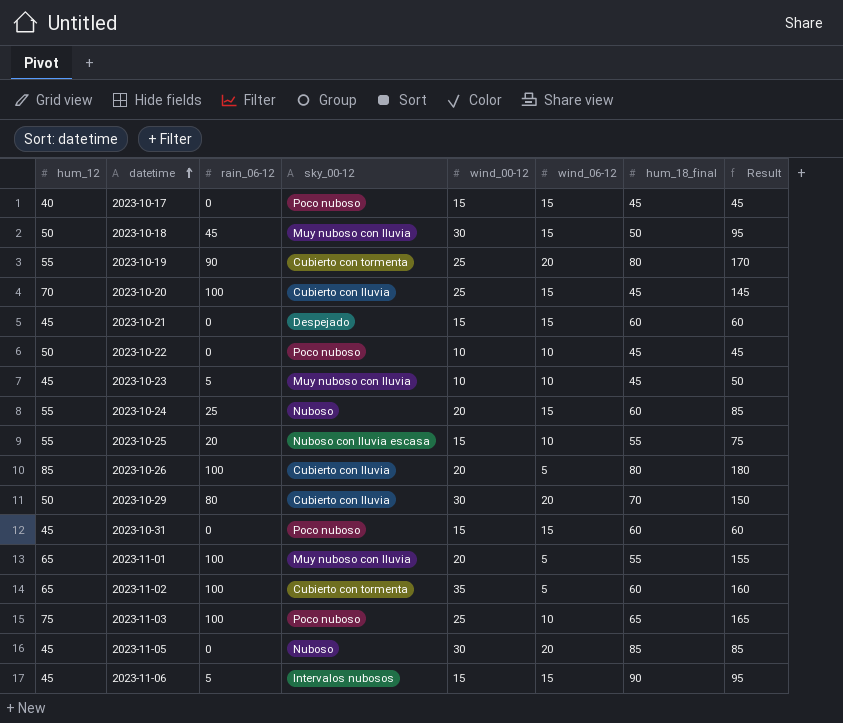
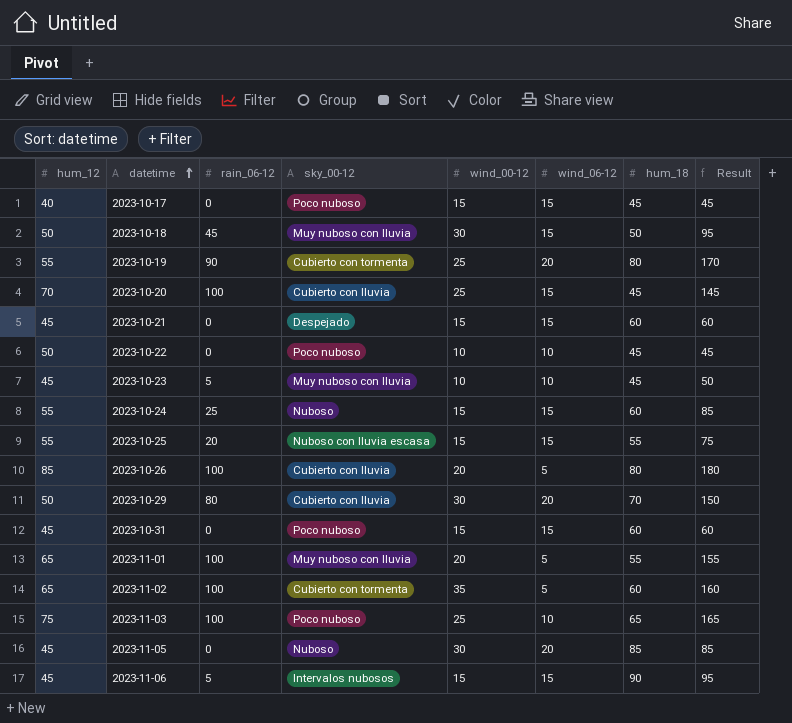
column name: hum_18_final -> hum_18
2023-10-24 | wind_00-12: 20 -> 15
2023-10-25 | wind_06-12: 10 -> 15

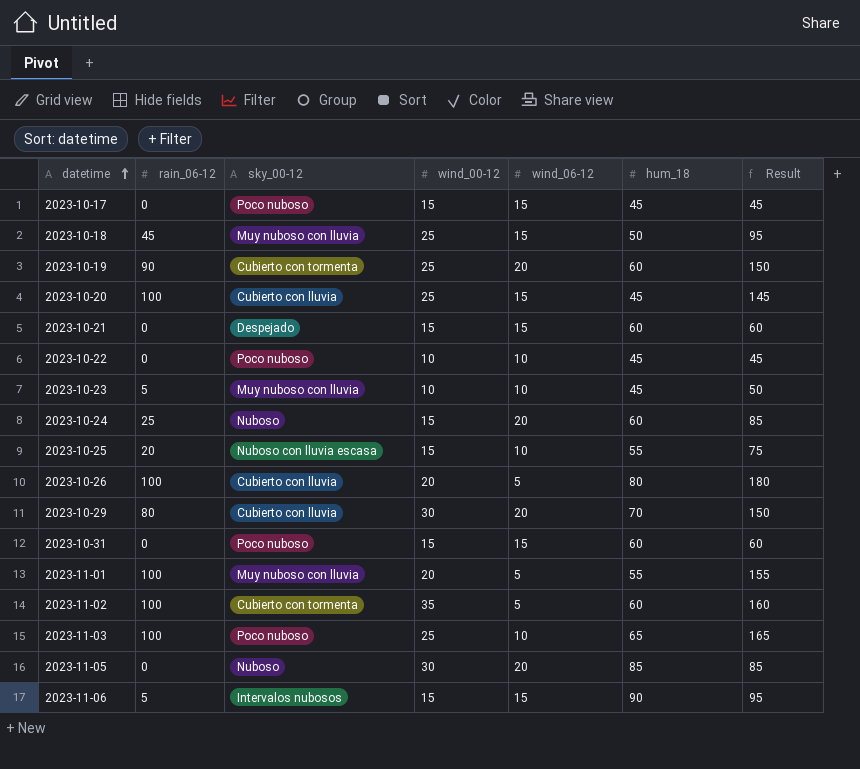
column hum_12 | position: 1 -> none
2023-10-18 | wind_00-12: 30 -> 25
2023-10-19 | hum_18: 80 -> 60
2023-10-19 | Result: 170 -> 150
2023-10-24 | wind_06-12: 15 -> 20
2023-10-25 | wind_06-12: 15 -> 10

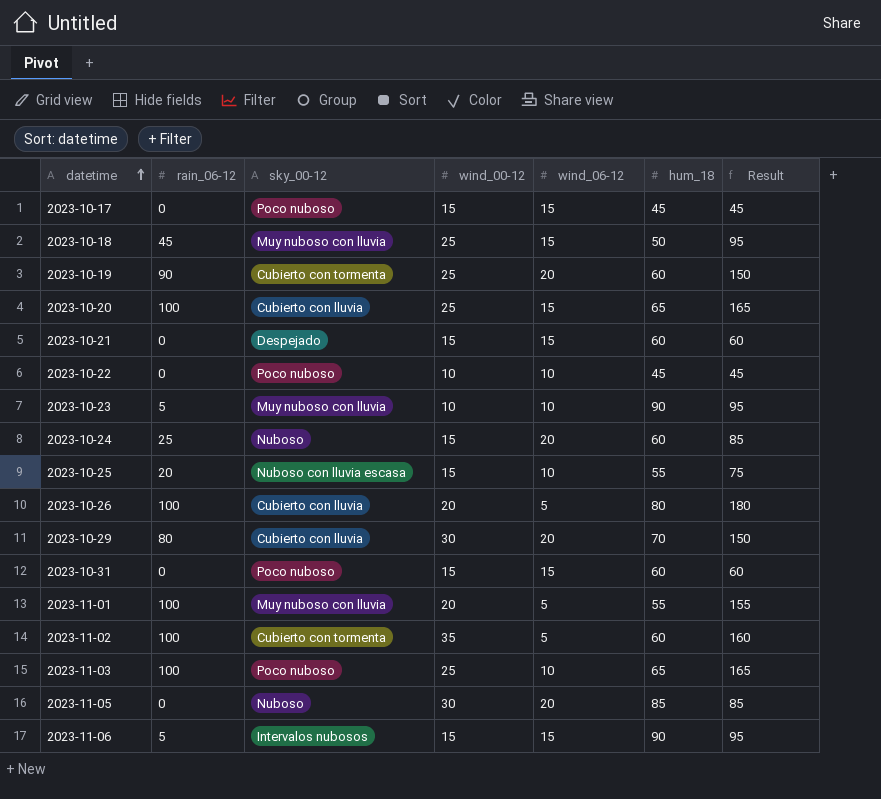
2023-10-20 | hum_18: 45 -> 65
2023-10-20 | Result: 145 -> 165
2023-10-23 | hum_18: 45 -> 90
2023-10-23 | Result: 50 -> 95

